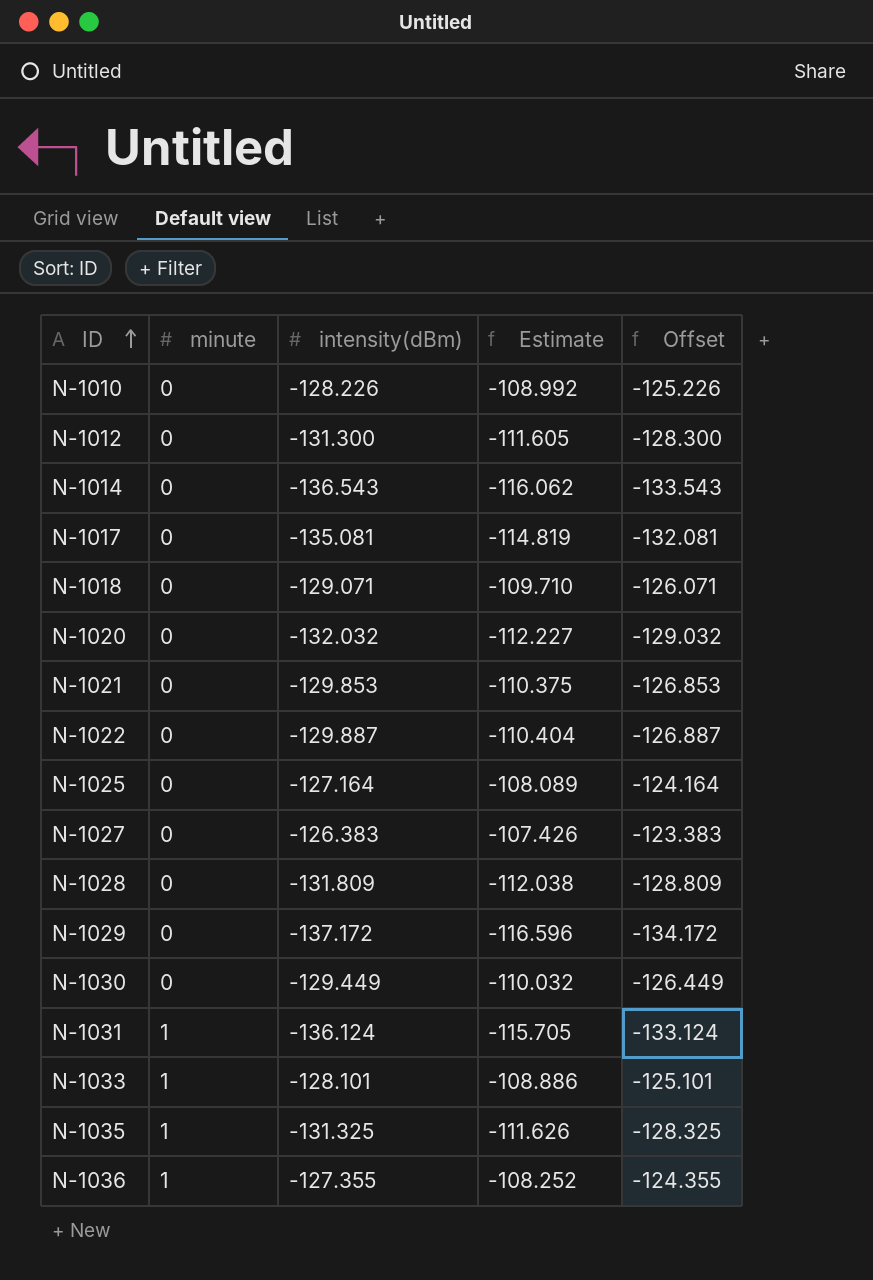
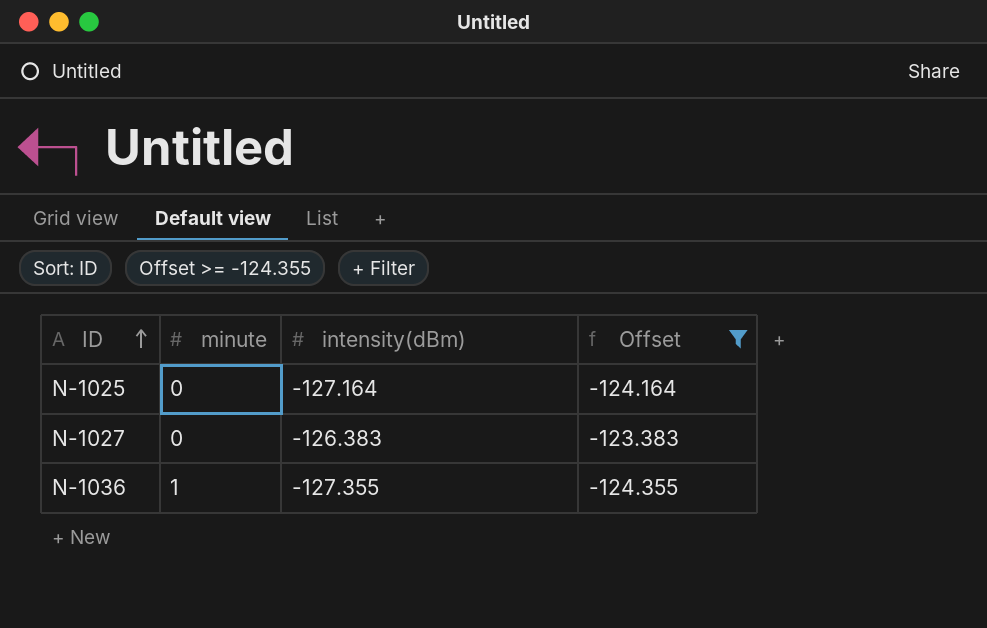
filter: none -> Offset >= -124.355
column Estimate | formula: [intensity(dBm)] * 0.85 -> none

